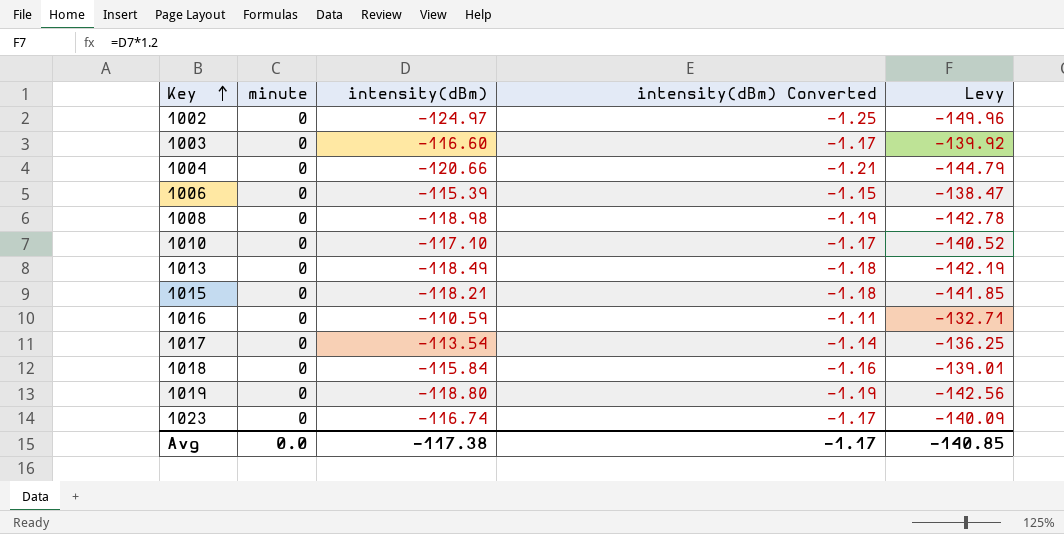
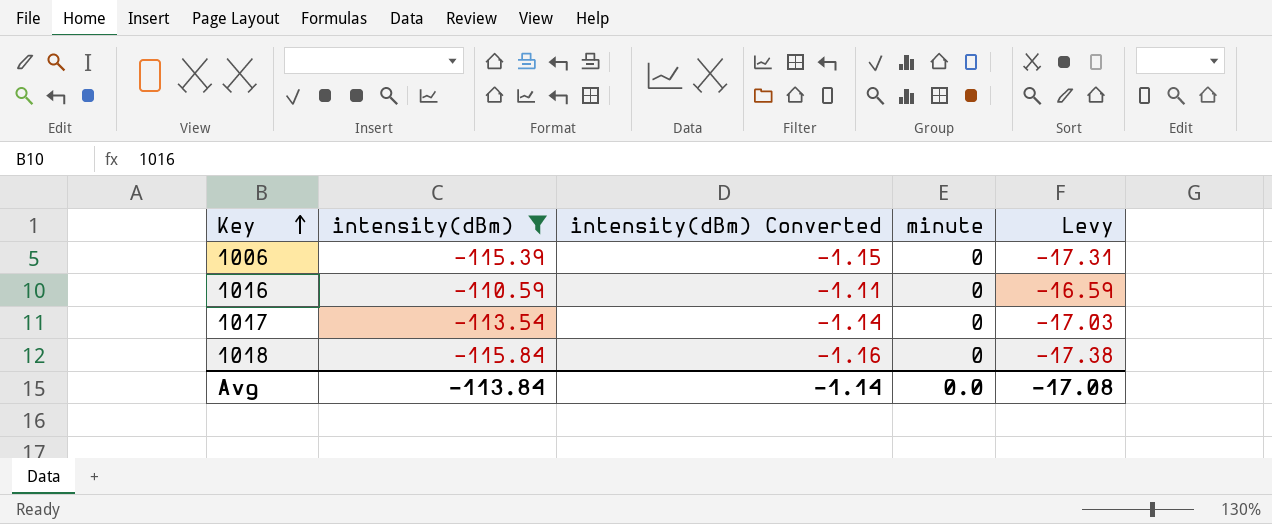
filter: none -> intensity(dBm) >= -115.84
column minute | position: 2 -> 4
column Levy | formula: [intensity(dBm)] * 1.2 -> [intensity(dBm)] * 0.15
Avg | intensity(dBm): -117.38 -> -113.84
Avg | intensity(dBm) Converted: -1.17 -> -1.14
Avg | Levy: -140.85 -> -17.08

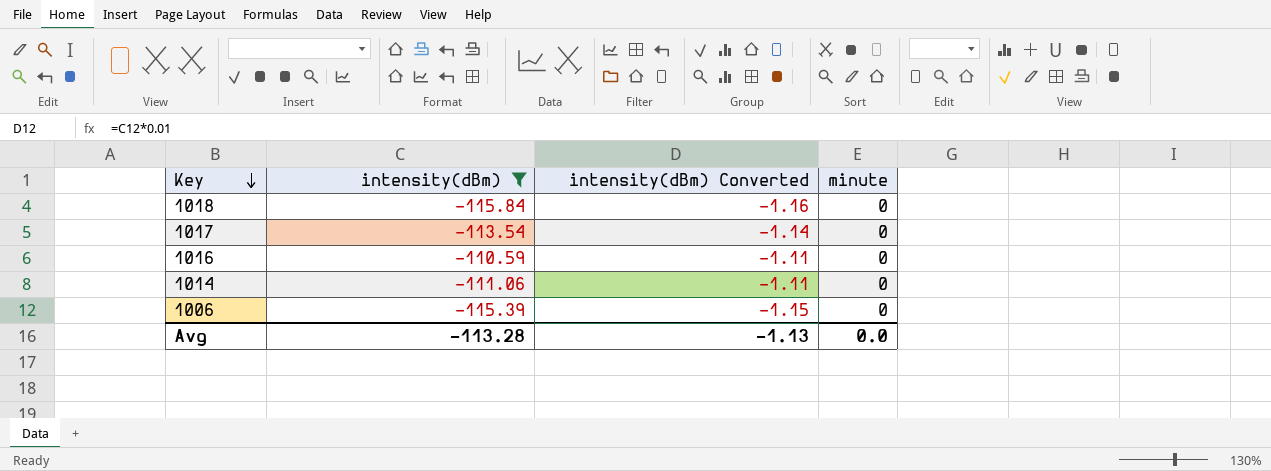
row order: Key ascending -> Key descending
column Levy | formula: [intensity(dBm)] * 0.15 -> none
row 1014: none -> -111.06 | -1.11 | 0
Avg | intensity(dBm): -113.84 -> -113.28
Avg | intensity(dBm) Converted: -1.14 -> -1.13

